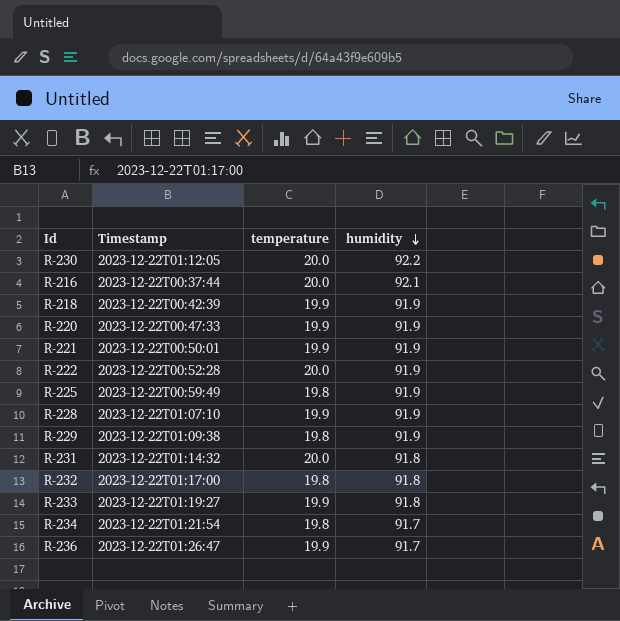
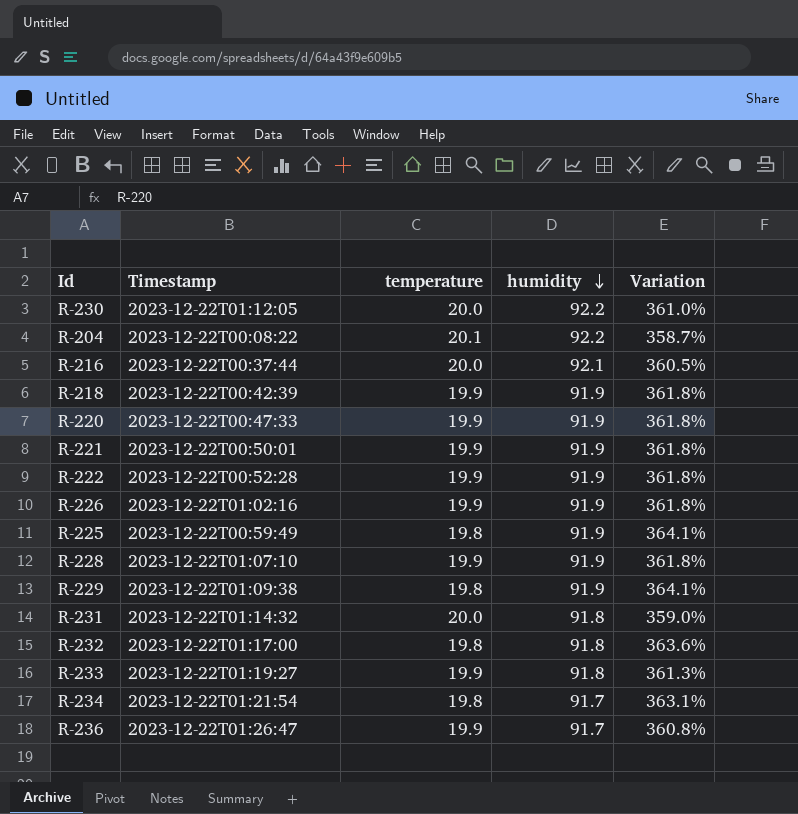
column Variation | formula: none -> ([humidity] - [temperature]) / [temperature]
row R-204: none -> 2023-12-22T00:08:22 | 20.1 | 92.2 | 358.7%
R-222 | temperature: 20.0 -> 19.9
row R-226: none -> 2023-12-22T01:02:16 | 19.9 | 91.9 | 361.8%

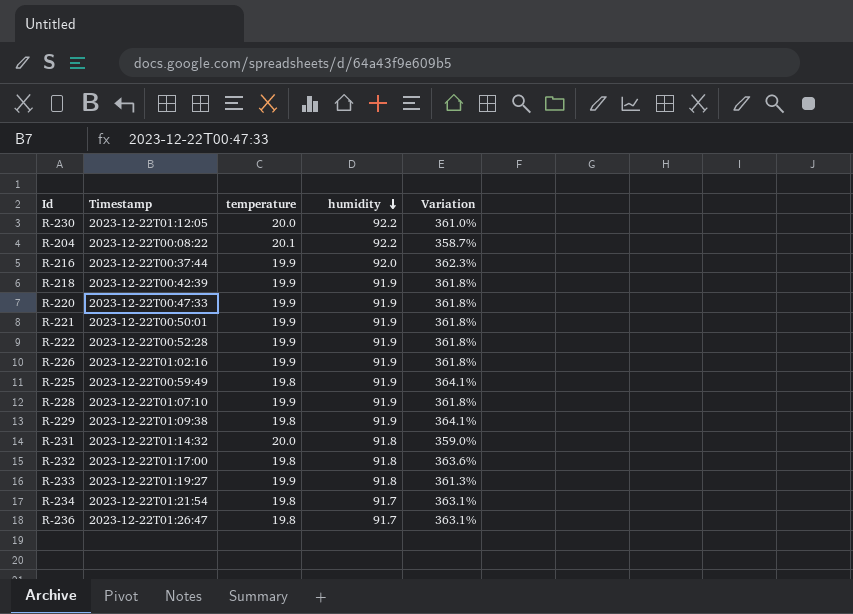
R-216 | temperature: 20.0 -> 19.9
R-216 | humidity: 92.1 -> 92.0
R-216 | Variation: 360.5% -> 362.3%
R-236 | temperature: 19.9 -> 19.8
R-236 | Variation: 360.8% -> 363.1%

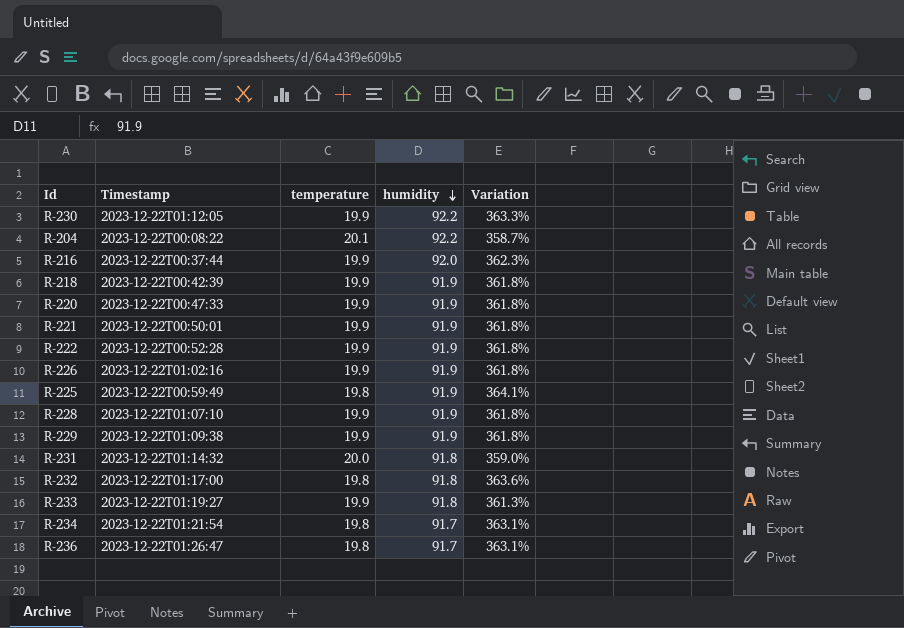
R-230 | temperature: 20.0 -> 19.9
R-230 | Variation: 361.0% -> 363.3%
R-229 | temperature: 19.8 -> 19.9
R-229 | Variation: 364.1% -> 361.8%

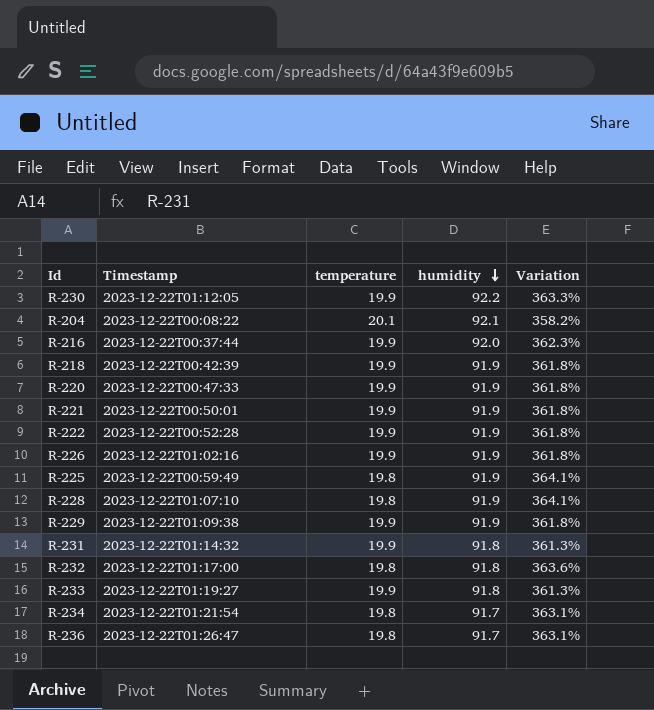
R-204 | humidity: 92.2 -> 92.1
R-204 | Variation: 358.7% -> 358.2%
R-228 | temperature: 19.9 -> 19.8
R-228 | Variation: 361.8% -> 364.1%
R-231 | temperature: 20.0 -> 19.9
R-231 | Variation: 359.0% -> 361.3%

